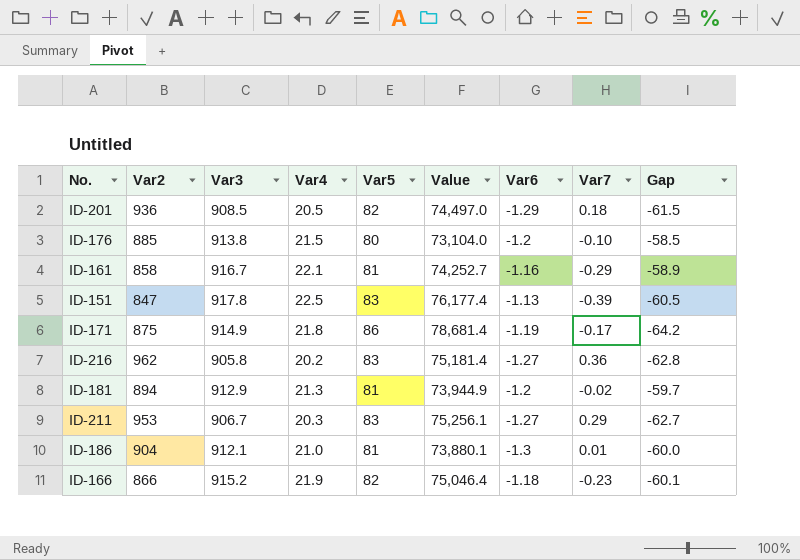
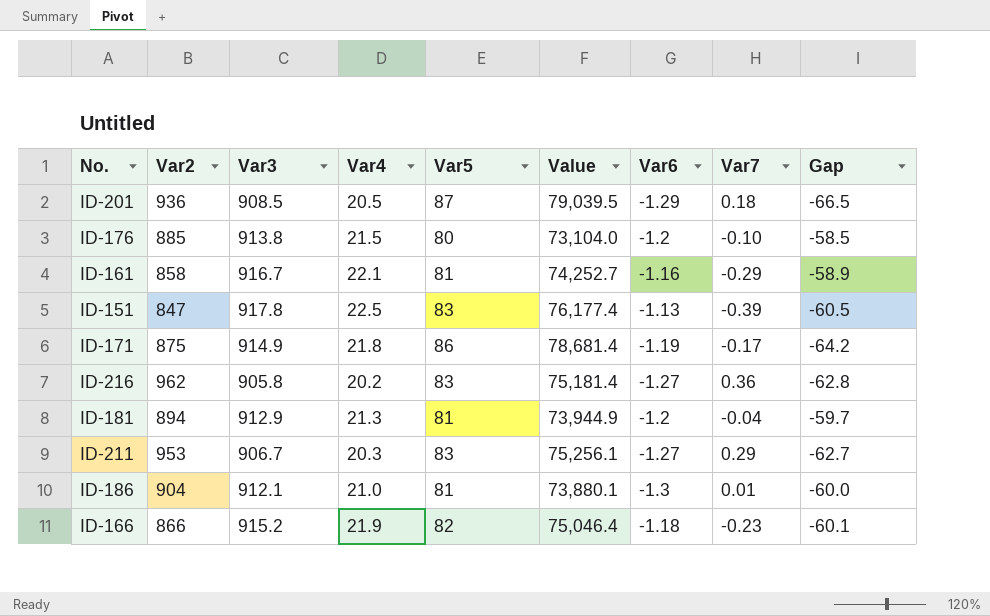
ID-201 | Var5: 82 -> 87
ID-201 | Value: 74,497.0 -> 79,039.5
ID-201 | Gap: -61.5 -> -66.5
ID-181 | Var7: -0.02 -> -0.04

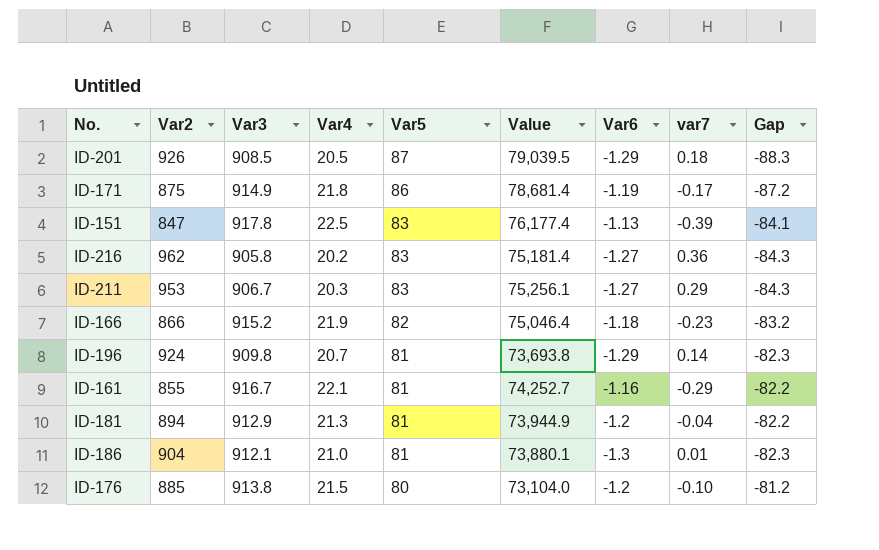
row order: none -> Var5 descending
column name: Var7 -> var7
column Gap | formula: [Var4] - [Var5] -> [Var6] - [Var5]
ID-201 | Var2: 936 -> 926
row ID-196: none -> 924 | 909.8 | 20.7 | 81 | 73,693.8 | -1.29 | 0.14 | -82.3
ID-161 | Var2: 858 -> 855

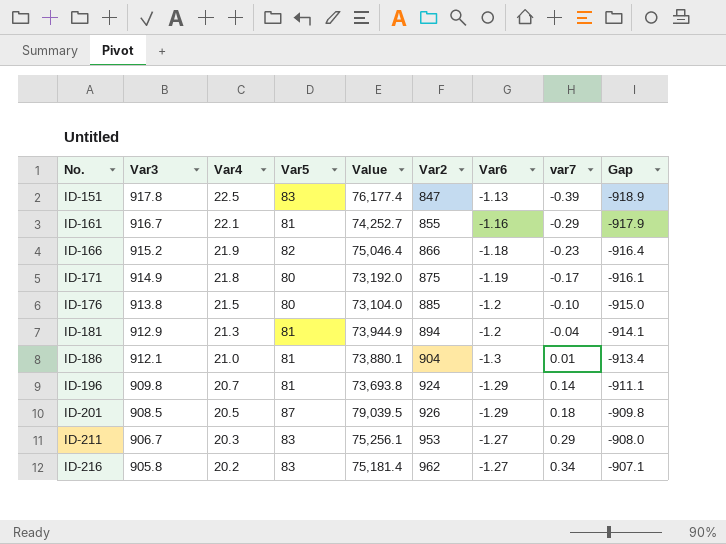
row order: Var5 descending -> No. ascending
column Var2 | position: 2 -> 6
column Gap | formula: [Var6] - [Var5] -> [Var6] - [Var3]
ID-171 | Var5: 86 -> 80
ID-171 | Value: 78,681.4 -> 73,192.0
ID-216 | var7: 0.36 -> 0.34

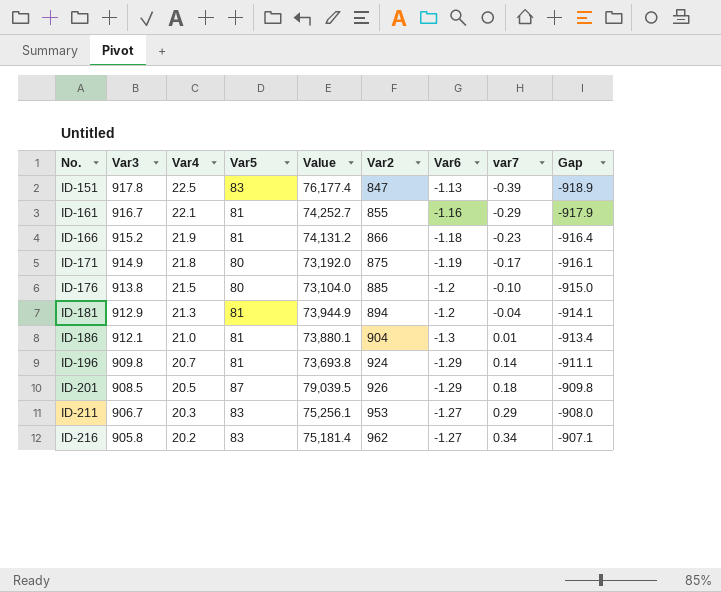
ID-166 | Var5: 82 -> 81
ID-166 | Value: 75,046.4 -> 74,131.2

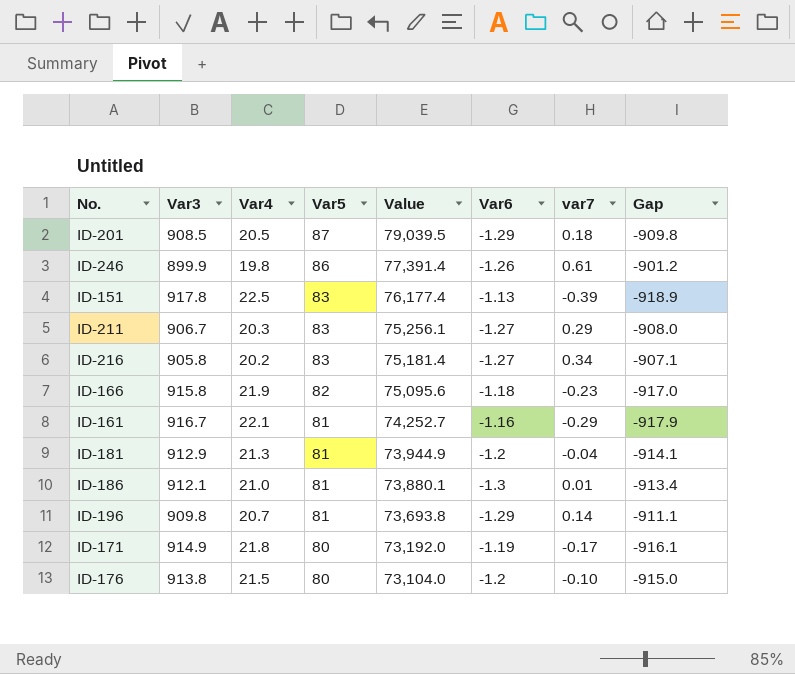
row order: No. ascending -> Var5 descending
column Var2 | position: 6 -> none
row ID-246: none -> 899.9 | 19.8 | 86 | 77,391.4 | -1.26 | 0.61 | -901.2
ID-166 | Var3: 915.2 -> 915.8
ID-166 | Var5: 81 -> 82
ID-166 | Value: 74,131.2 -> 75,095.6
ID-166 | Gap: -916.4 -> -917.0

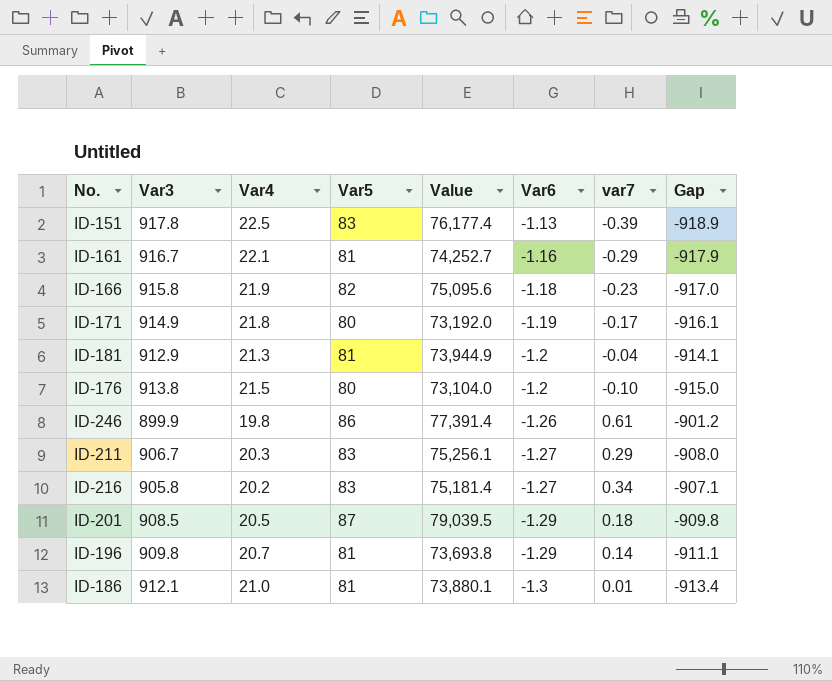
row order: Var5 descending -> Var6 descending

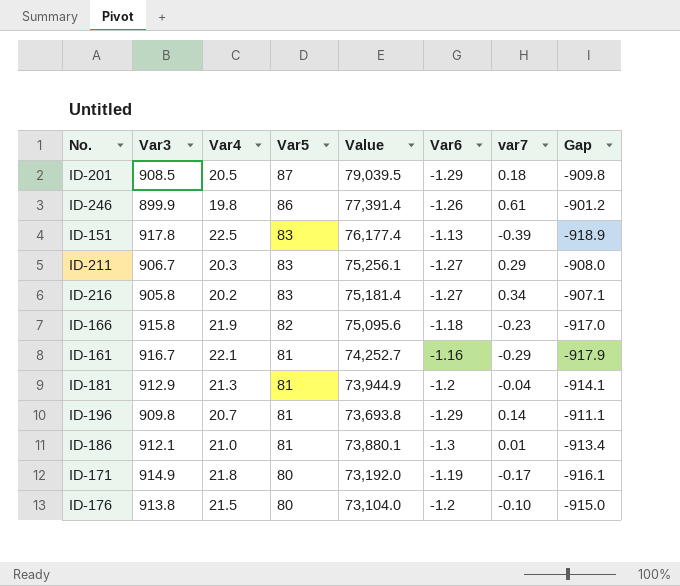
row order: Var6 descending -> Var5 descending

